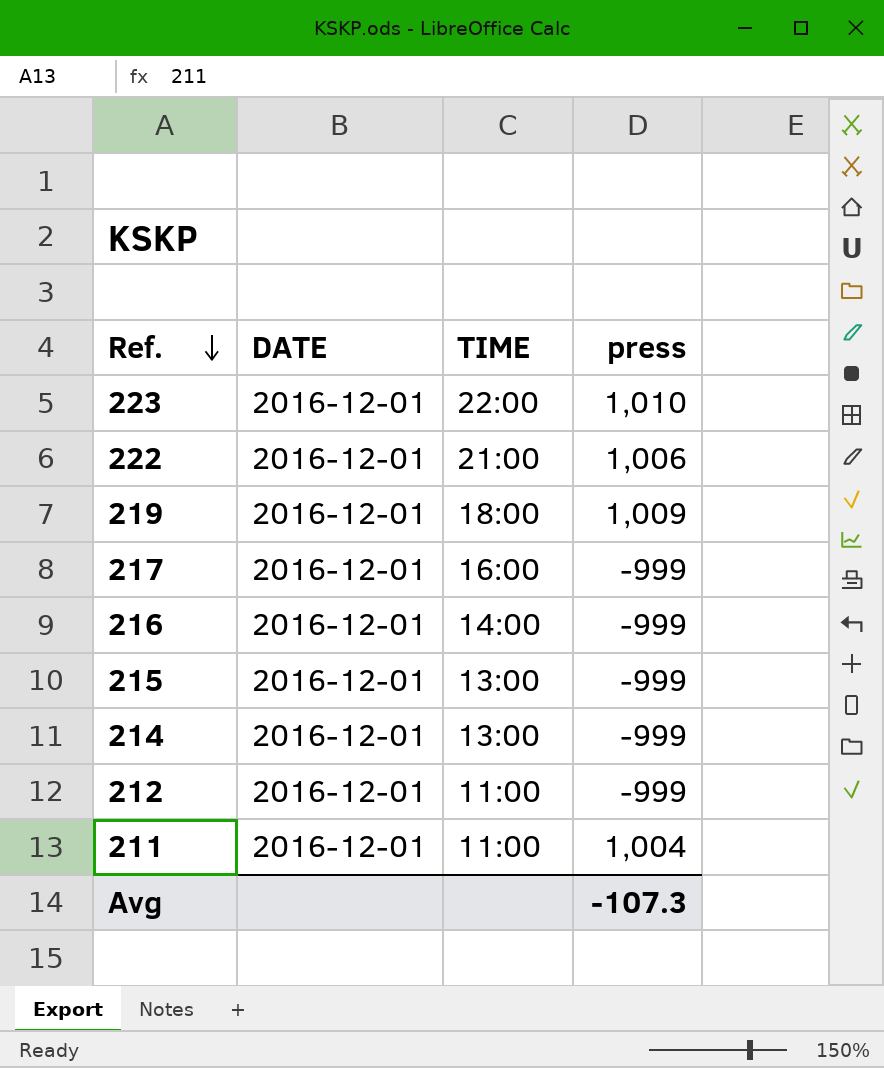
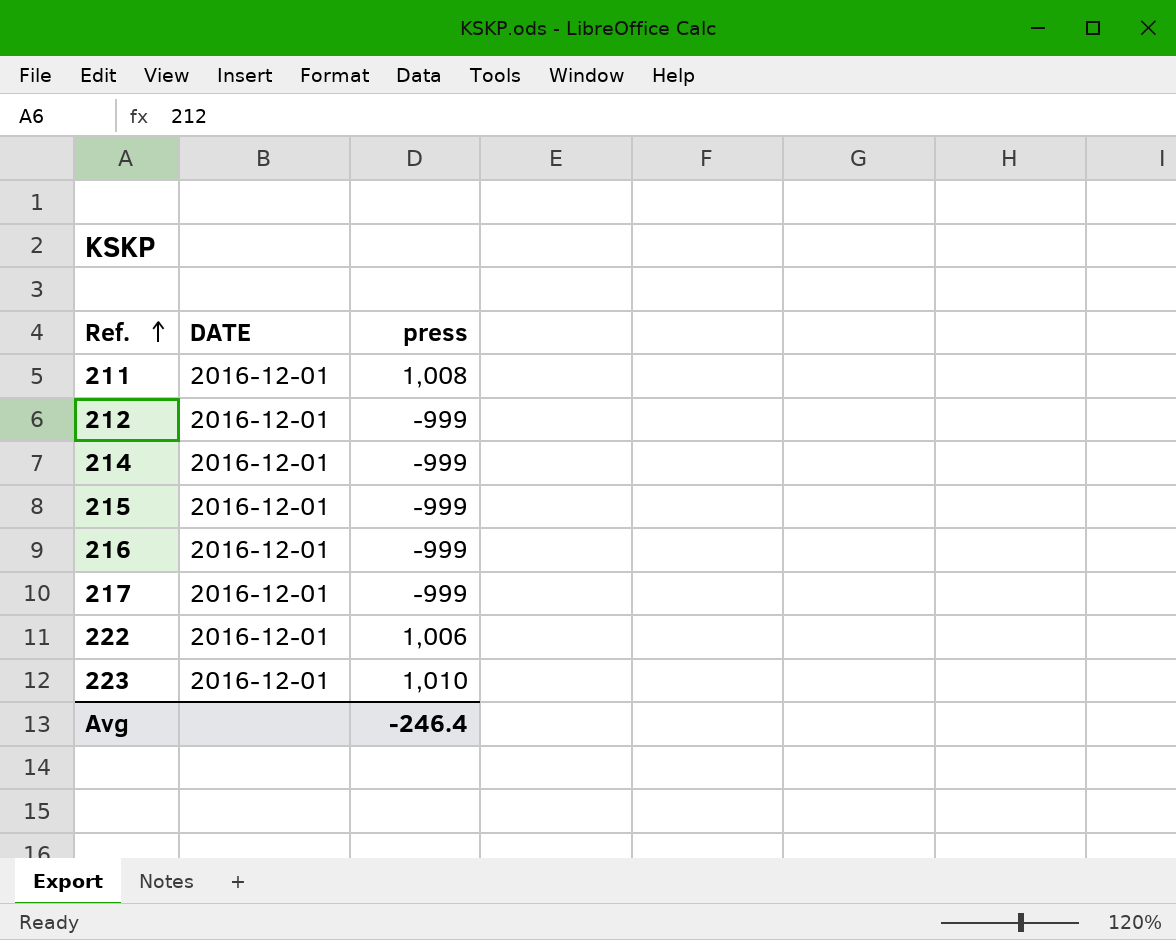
row order: Ref. descending -> Ref. ascending
column TIME | position: 3 -> none
row 219: 2016-12-01 | 18:00 | 1,009 -> none
211 | press: 1,004 -> 1,008
Avg | press: -107.3 -> -246.4

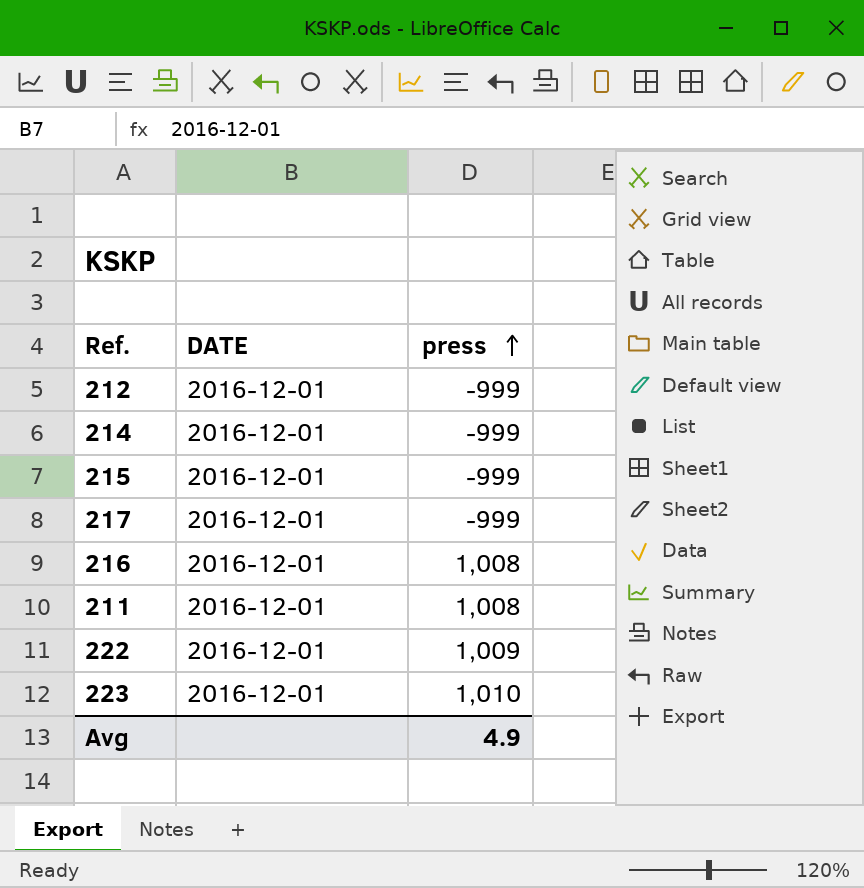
row order: Ref. ascending -> press ascending
216 | press: -999 -> 1,008
222 | press: 1,006 -> 1,009
Avg | press: -246.4 -> 4.9

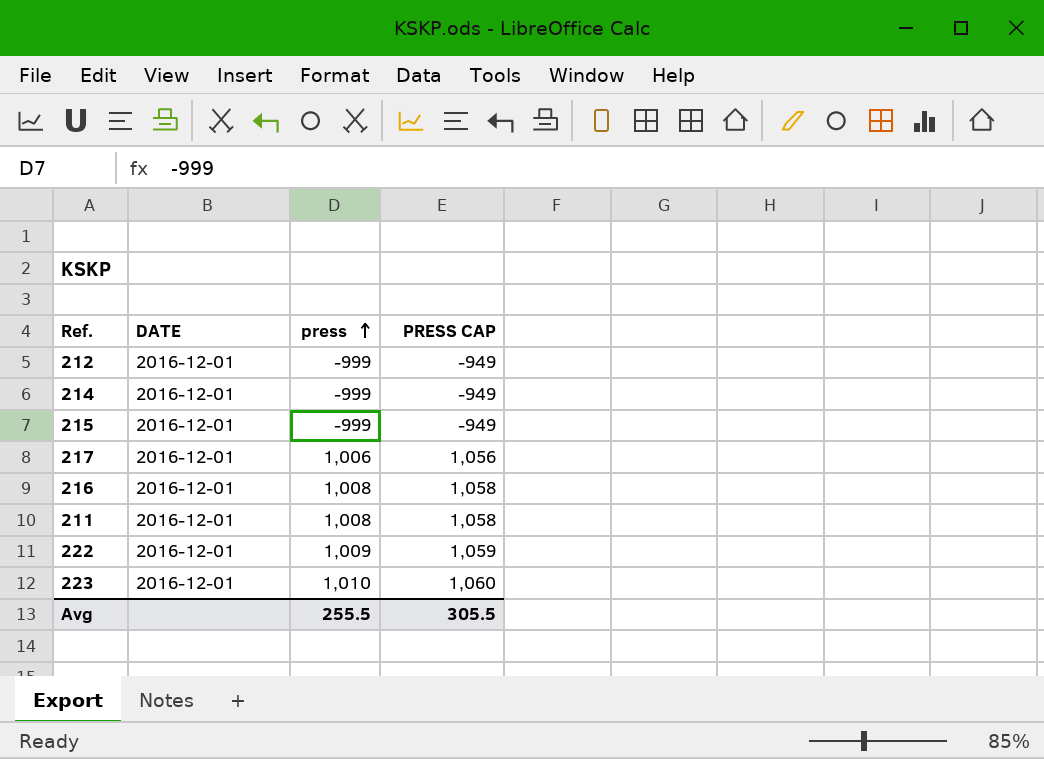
column PRESS CAP | formula: none -> [press] + 50
217 | press: -999 -> 1,006
Avg | press: 4.9 -> 255.5

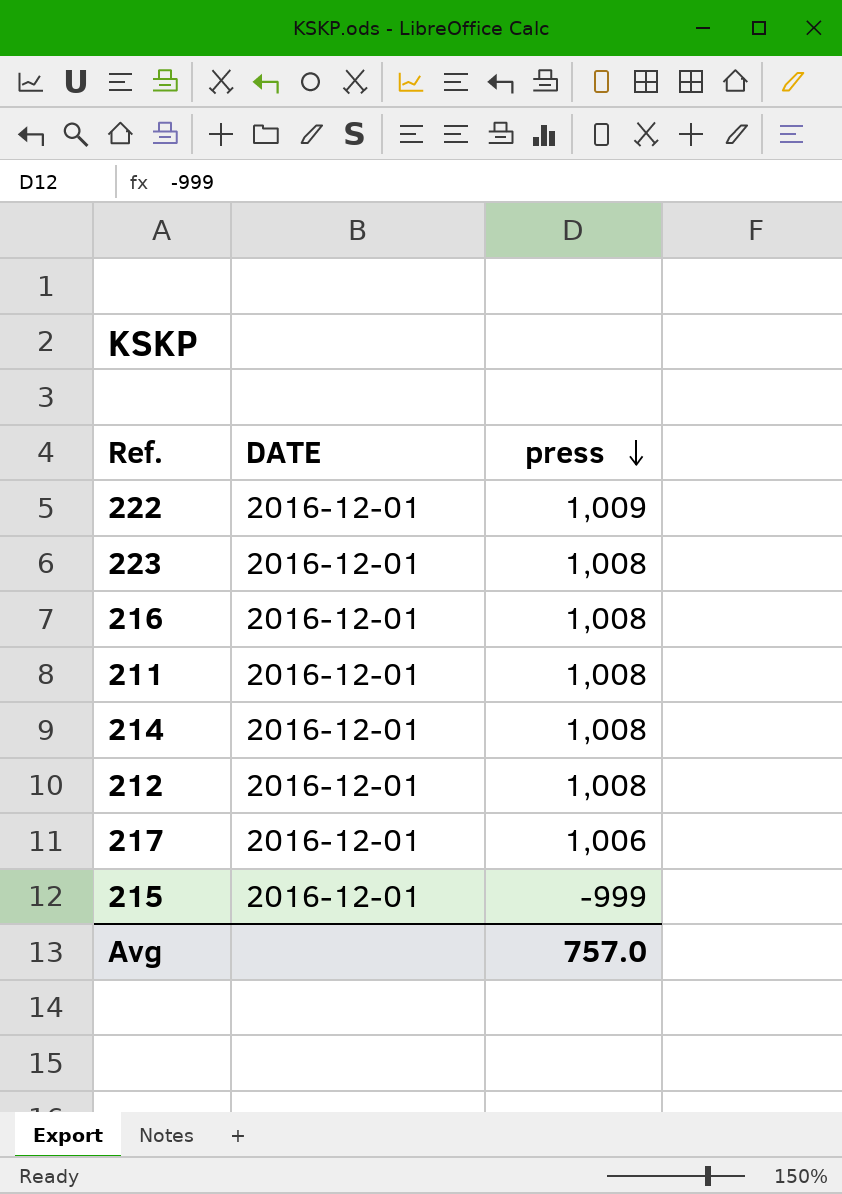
row order: press ascending -> press descending
column PRESS CAP | formula: [press] + 50 -> none
223 | press: 1,010 -> 1,008
214 | press: -999 -> 1,008
212 | press: -999 -> 1,008
Avg | press: 255.5 -> 757.0

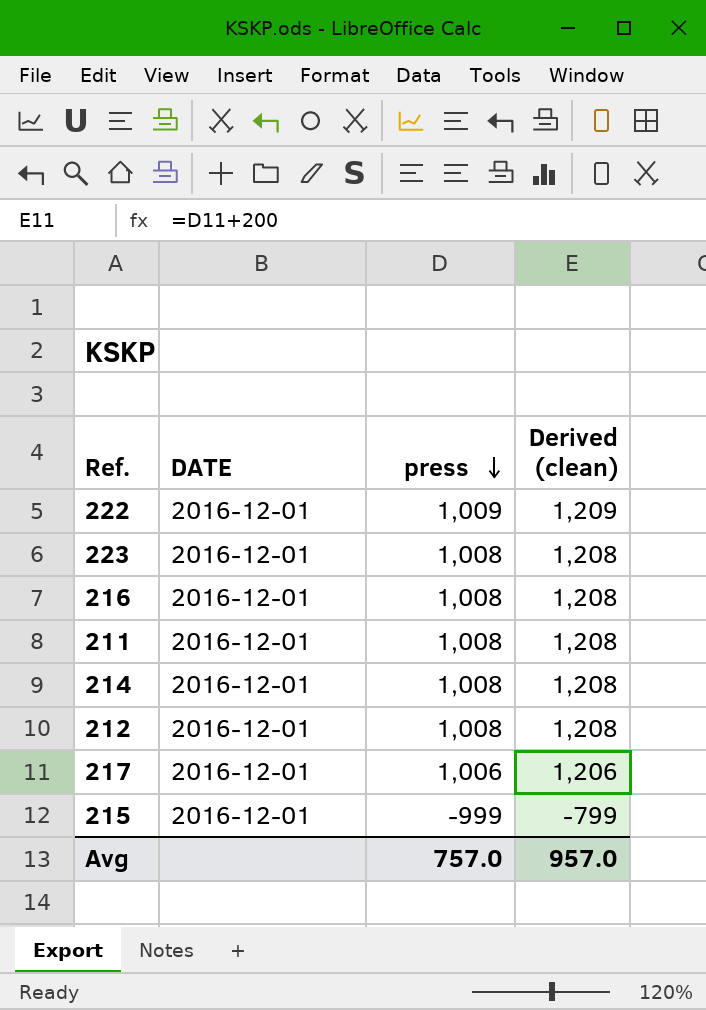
column Derived (clean) | formula: none -> [press] + 200

